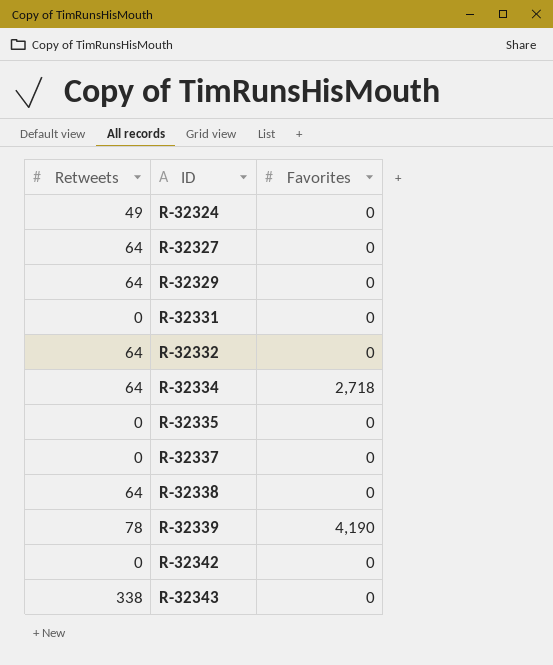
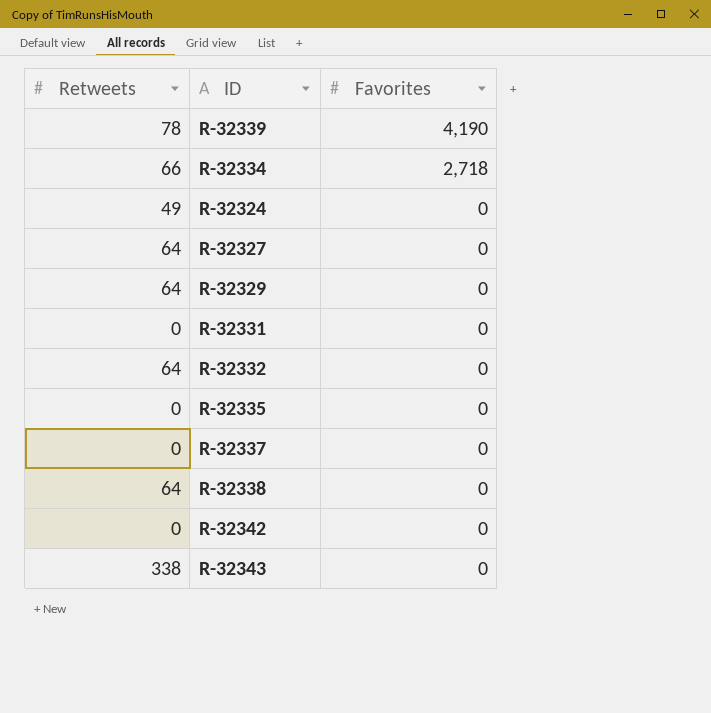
row order: ID ascending -> Favorites descending
R-32334 | Retweets: 64 -> 66

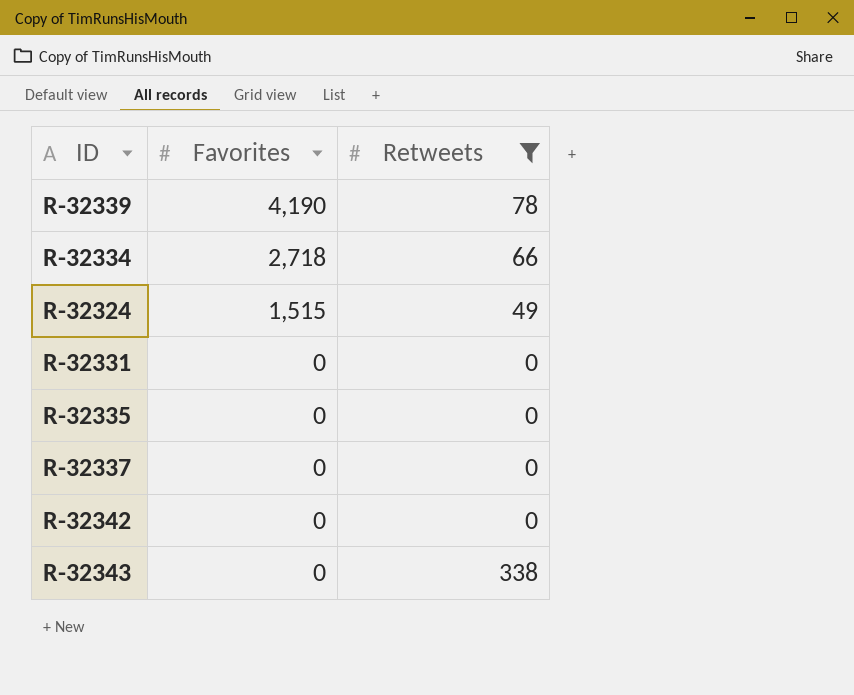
filter: none -> Retweets != 64
column Retweets | position: 1 -> 3
R-32324 | Favorites: 0 -> 1,515

